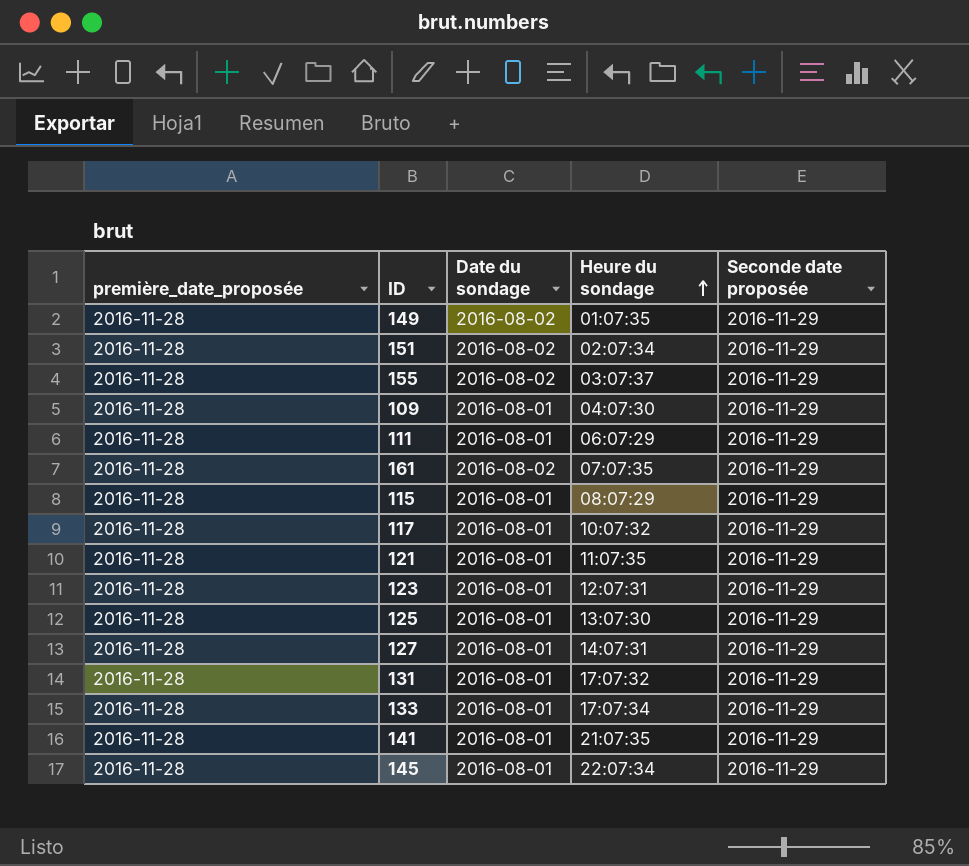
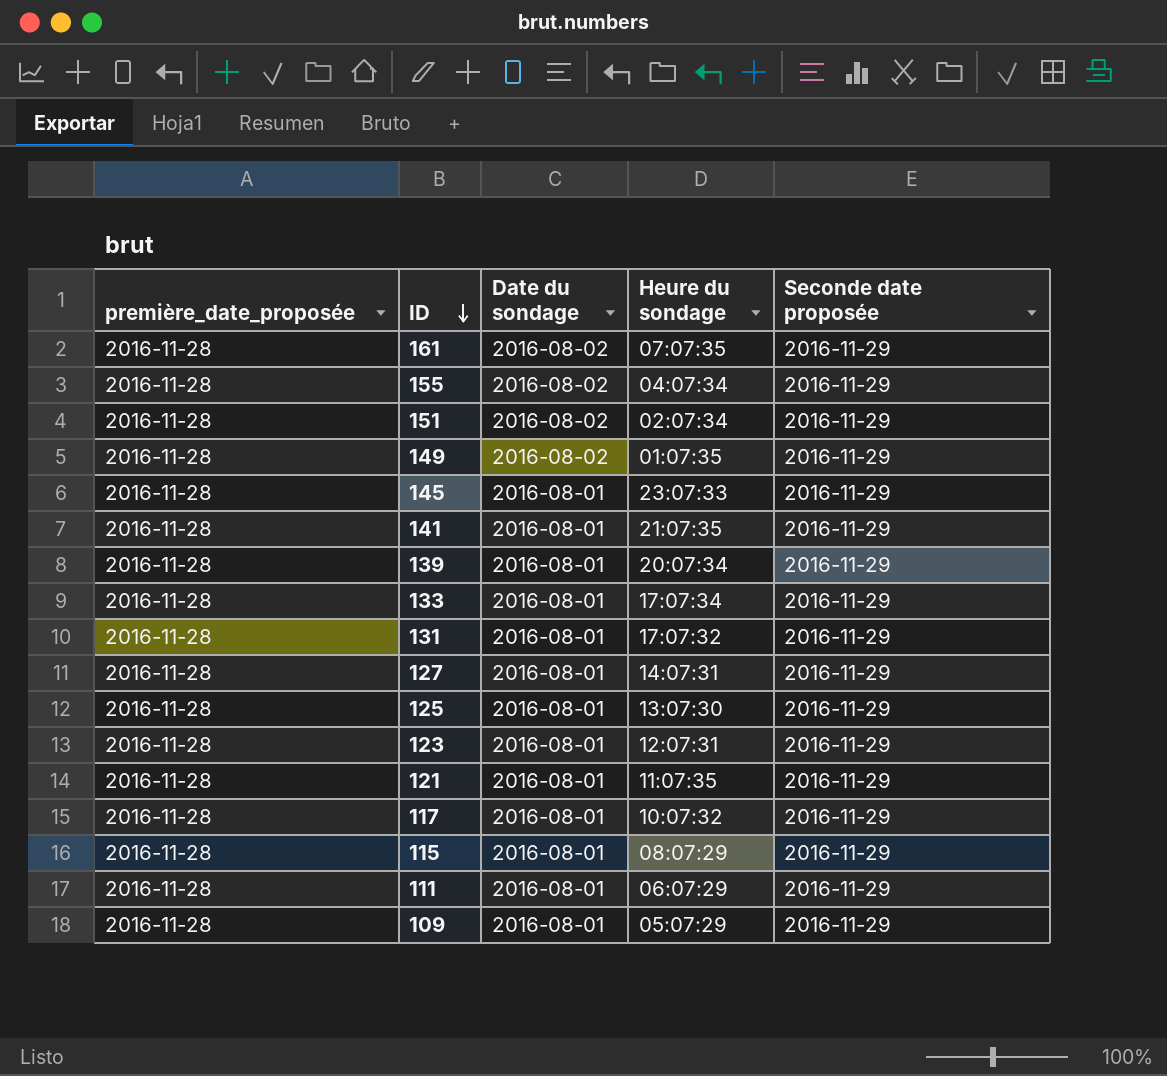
row order: Heure du sondage ascending -> ID descending
155 | Heure du sondage: 03:07:37 -> 04:07:34
145 | Heure du sondage: 22:07:34 -> 23:07:33
row 139: none -> 2016-11-28 | 2016-08-01 | 20:07:34 | 2016-11-29
109 | Heure du sondage: 04:07:30 -> 05:07:29

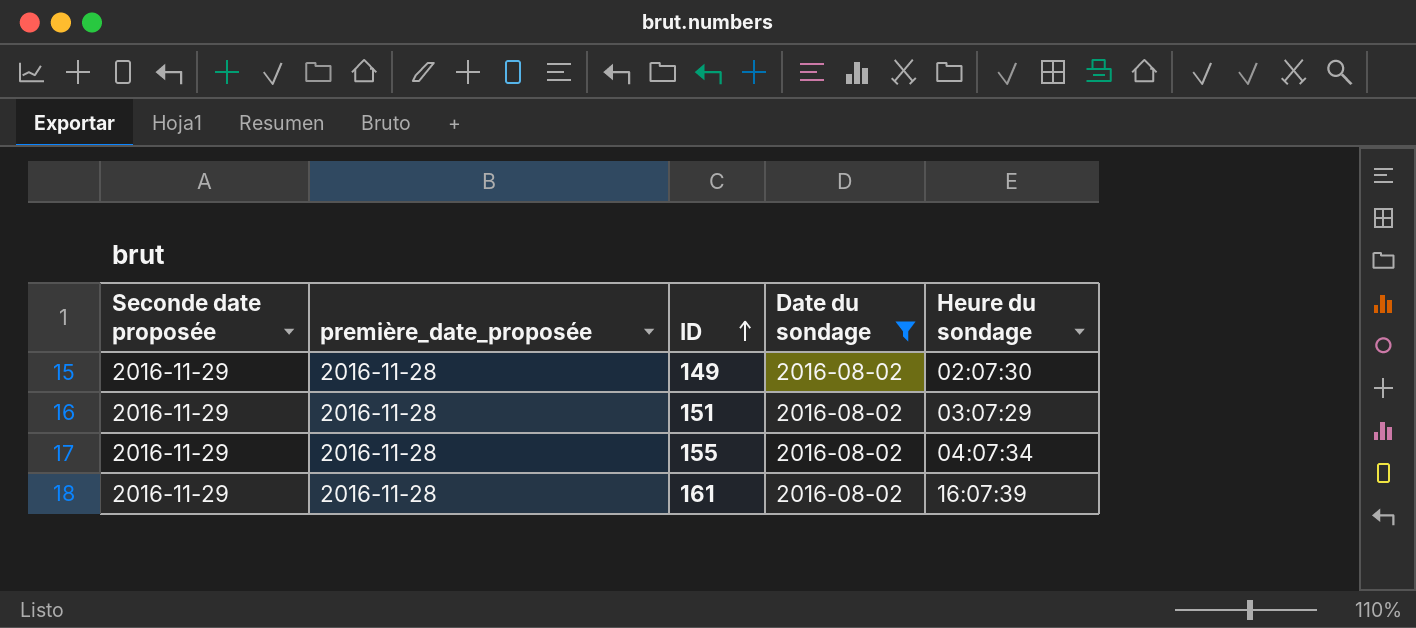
filter: none -> Date du sondage = 2016-08-02
row order: ID descending -> ID ascending
column Seconde date proposée | position: 5 -> 1
149 | Heure du sondage: 01:07:35 -> 02:07:30
151 | Heure du sondage: 02:07:34 -> 03:07:29
161 | Heure du sondage: 07:07:35 -> 16:07:39

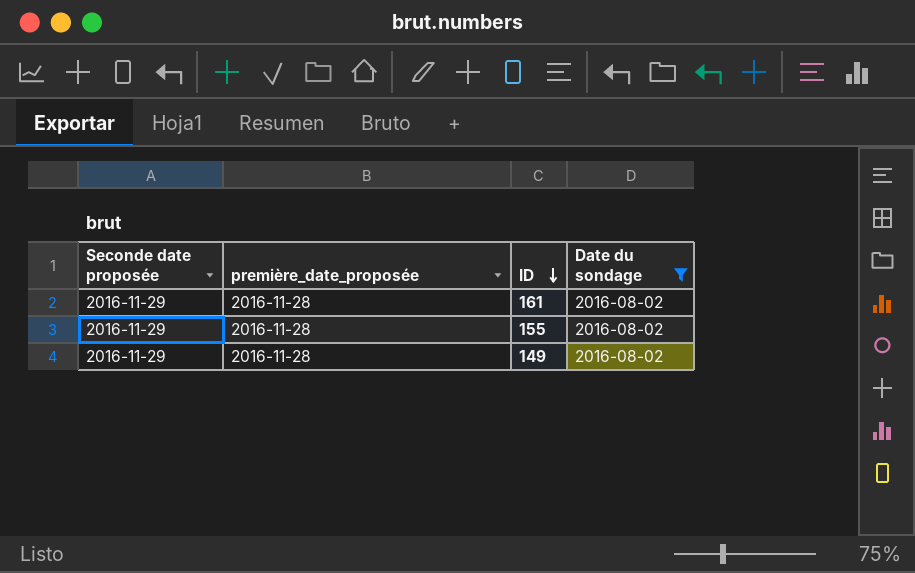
row order: ID ascending -> ID descending
column Heure du sondage | position: 5 -> none
row 151: 2016-11-29 | 2016-11-28 | 2016-08-02 | 03:07:29 -> none

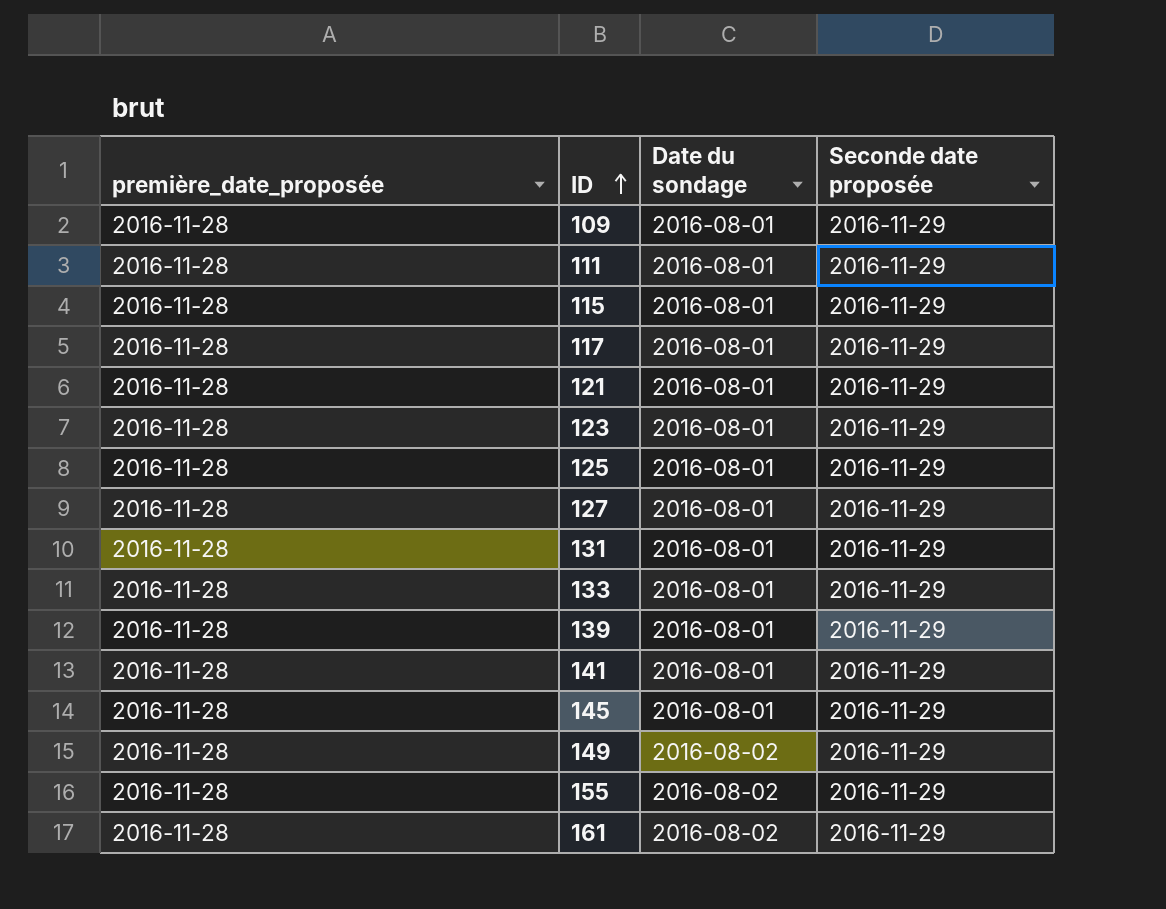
filter: Date du sondage = 2016-08-02 -> none
row order: ID descending -> ID ascending
column Seconde date proposée | position: 1 -> 4

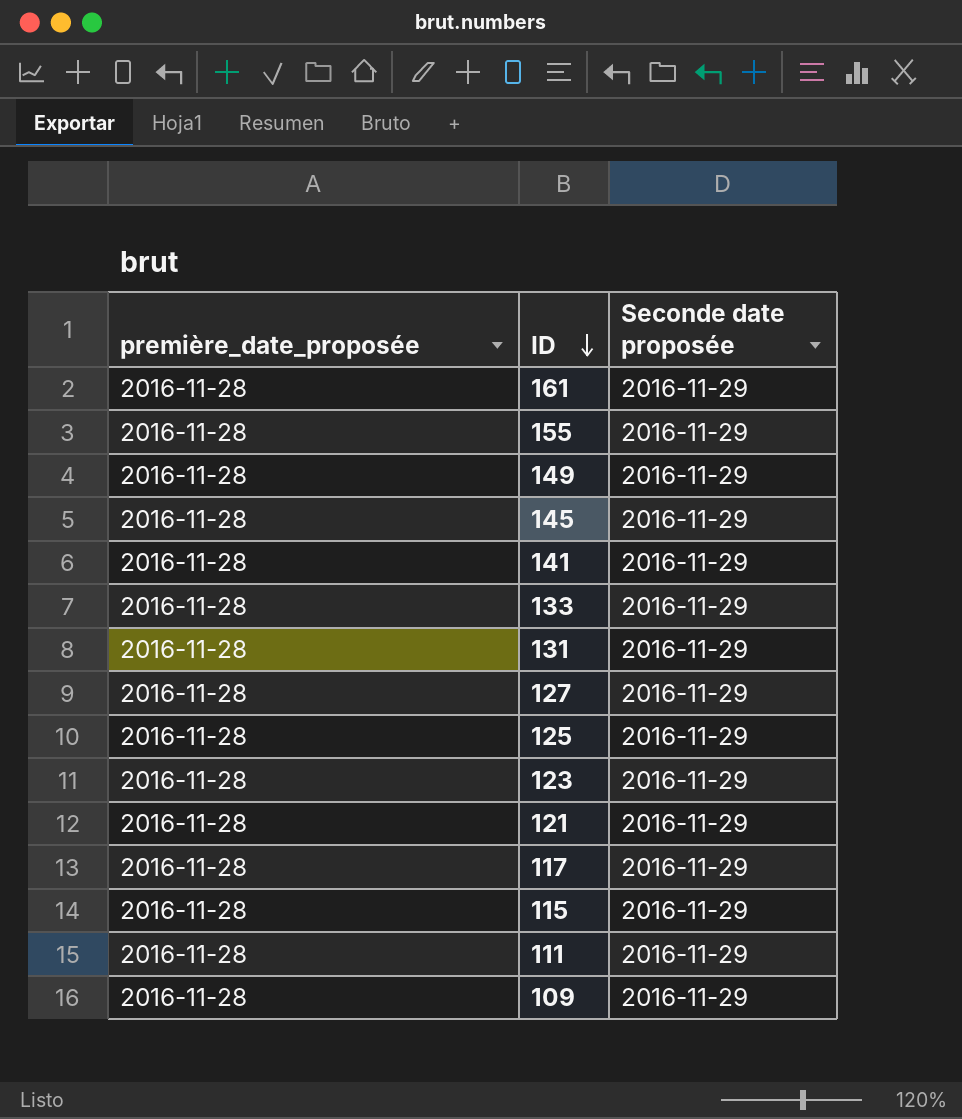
row order: ID ascending -> ID descending
column Date du sondage | position: 3 -> none
row 139: 2016-11-28 | 2016-08-01 | 2016-11-29 -> none

